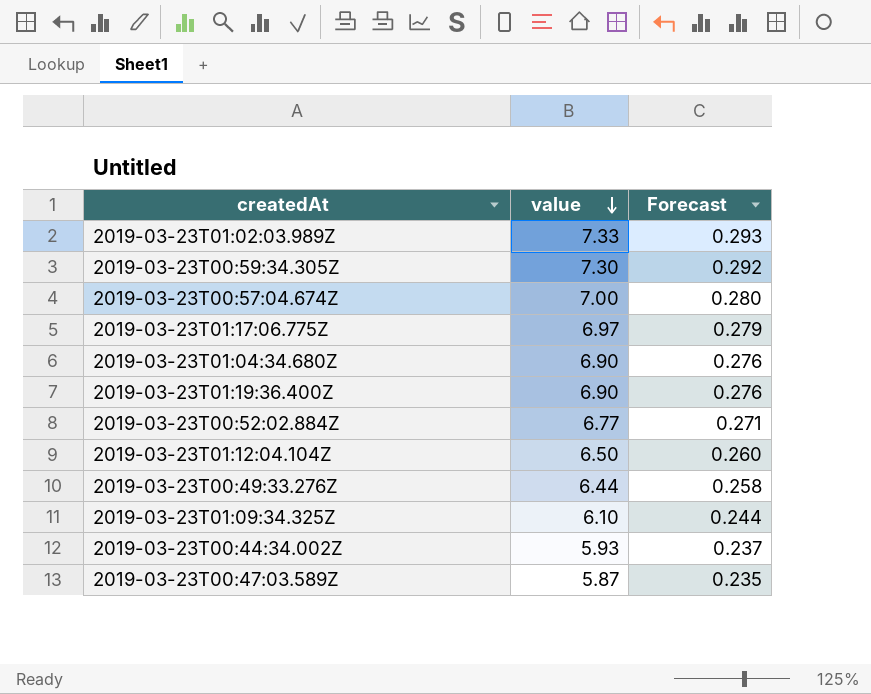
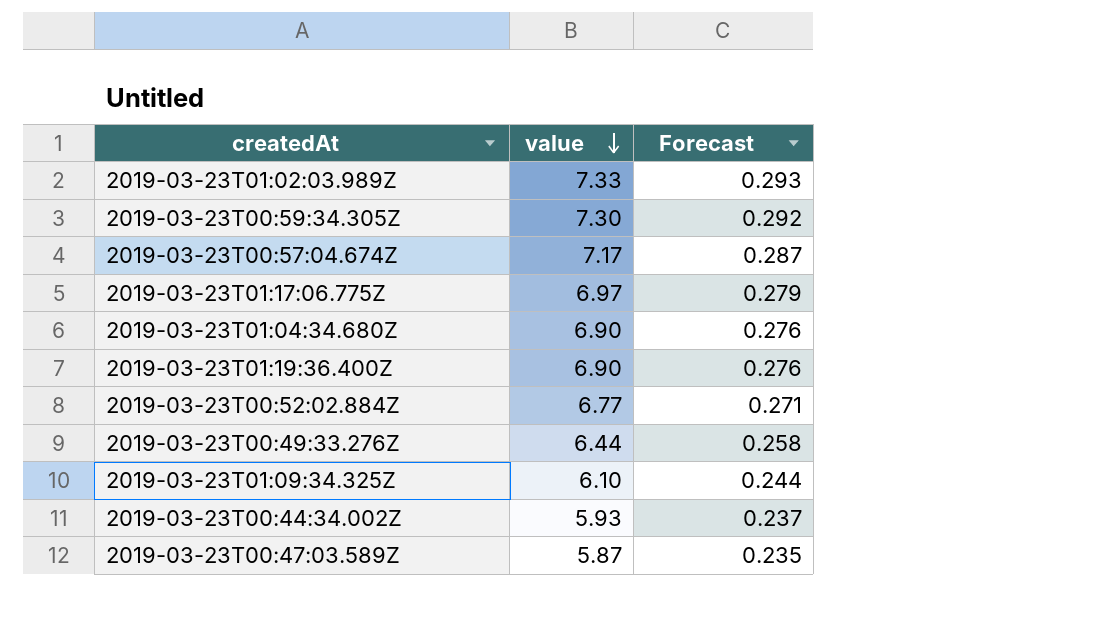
row 2019-03-23T01:12:04.104Z: 6.50 | 0.260 -> none
2019-03-23T00:57:04.674Z | value: 7.00 -> 7.17
2019-03-23T00:57:04.674Z | Forecast: 0.280 -> 0.287

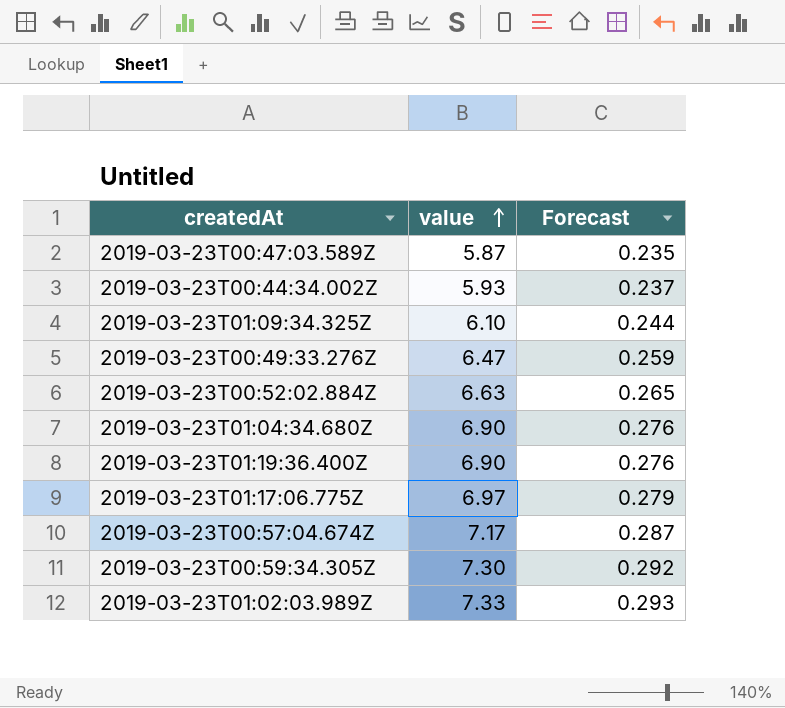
row order: value descending -> value ascending
2019-03-23T00:49:33.276Z | value: 6.44 -> 6.47
2019-03-23T00:49:33.276Z | Forecast: 0.258 -> 0.259
2019-03-23T00:52:02.884Z | value: 6.77 -> 6.63
2019-03-23T00:52:02.884Z | Forecast: 0.271 -> 0.265

